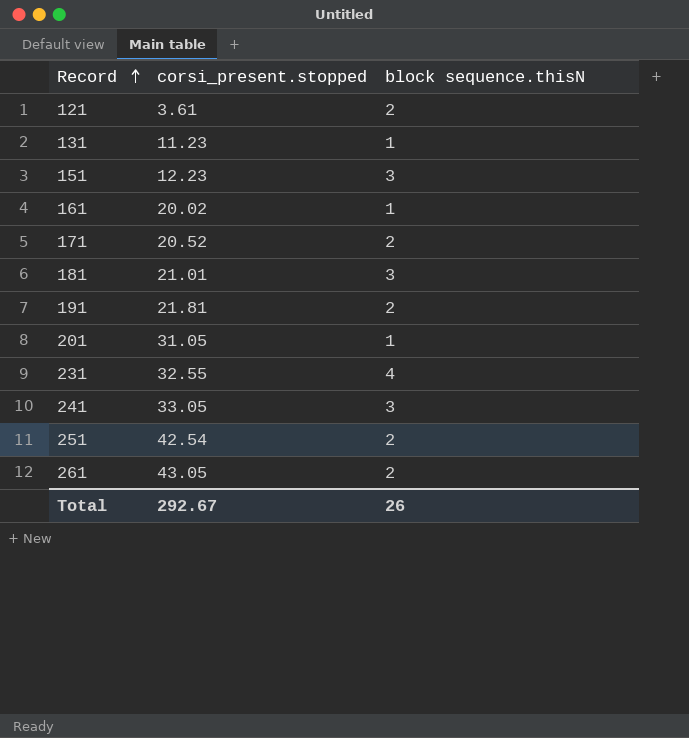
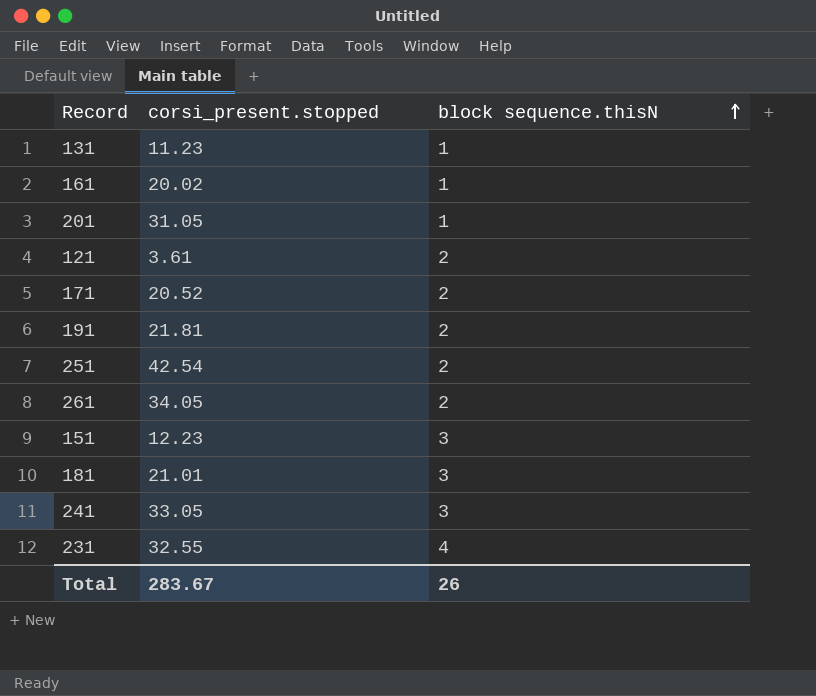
row order: Record ascending -> block sequence.thisN ascending
261 | corsi_present.stopped: 43.05 -> 34.05
Total | corsi_present.stopped: 292.67 -> 283.67

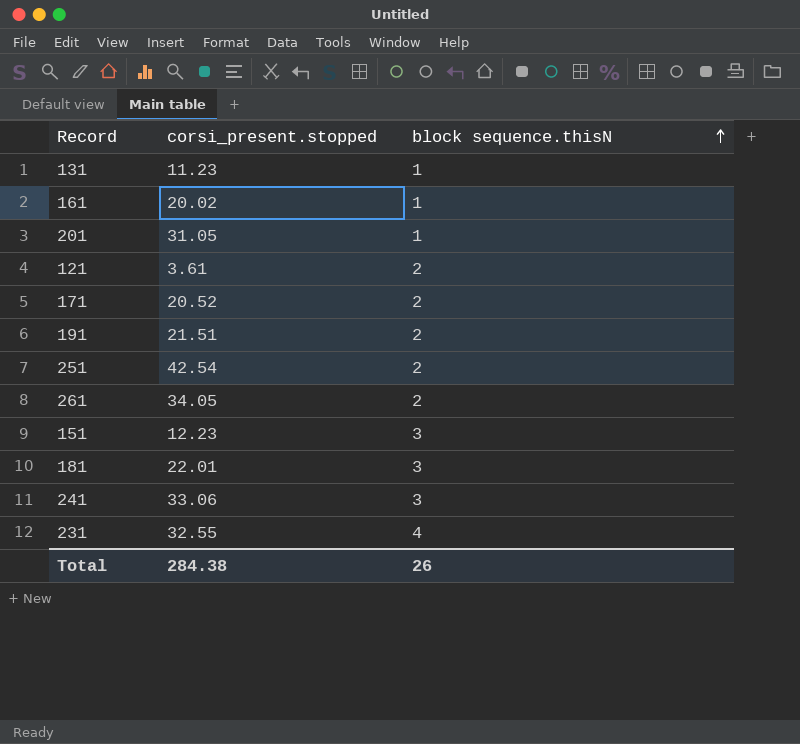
191 | corsi_present.stopped: 21.81 -> 21.51
181 | corsi_present.stopped: 21.01 -> 22.01
241 | corsi_present.stopped: 33.05 -> 33.06
Total | corsi_present.stopped: 283.67 -> 284.38

